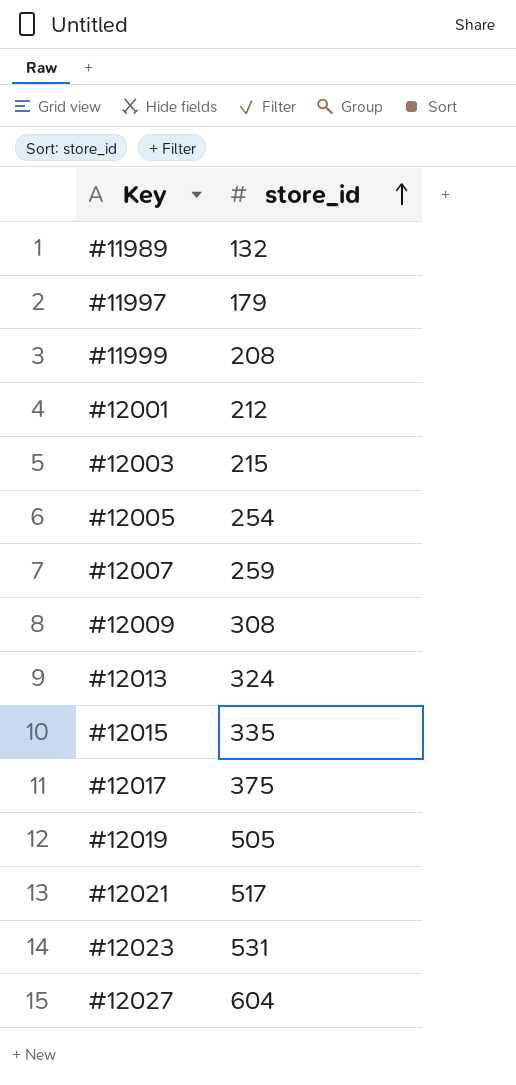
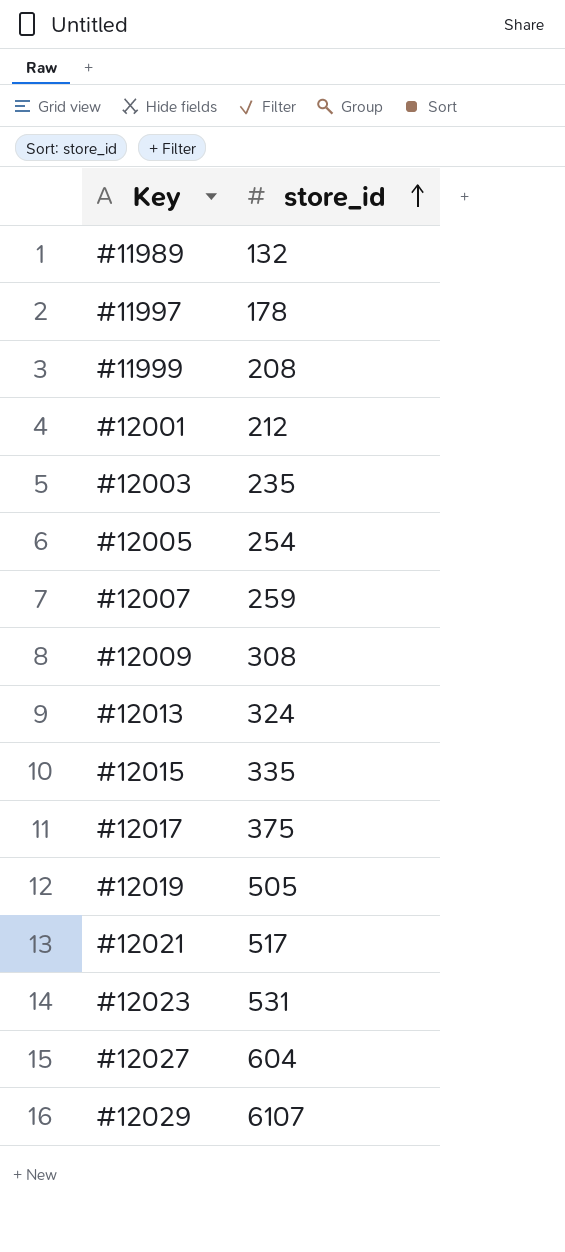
#11997 | store_id: 179 -> 178
#12003 | store_id: 215 -> 235
row #12029: none -> 6107

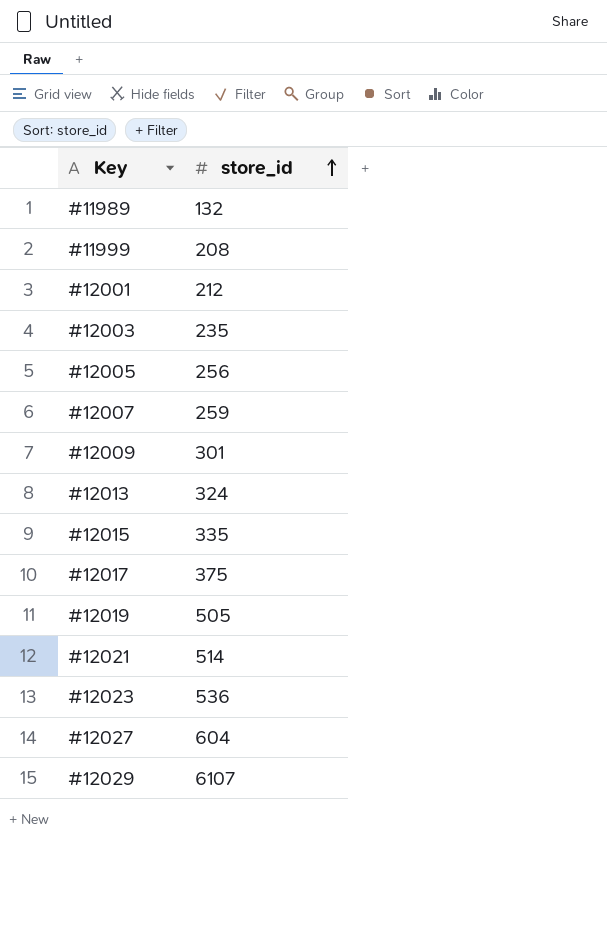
row #11997: 178 -> none
#12005 | store_id: 254 -> 256
#12009 | store_id: 308 -> 301
#12021 | store_id: 517 -> 514
#12023 | store_id: 531 -> 536

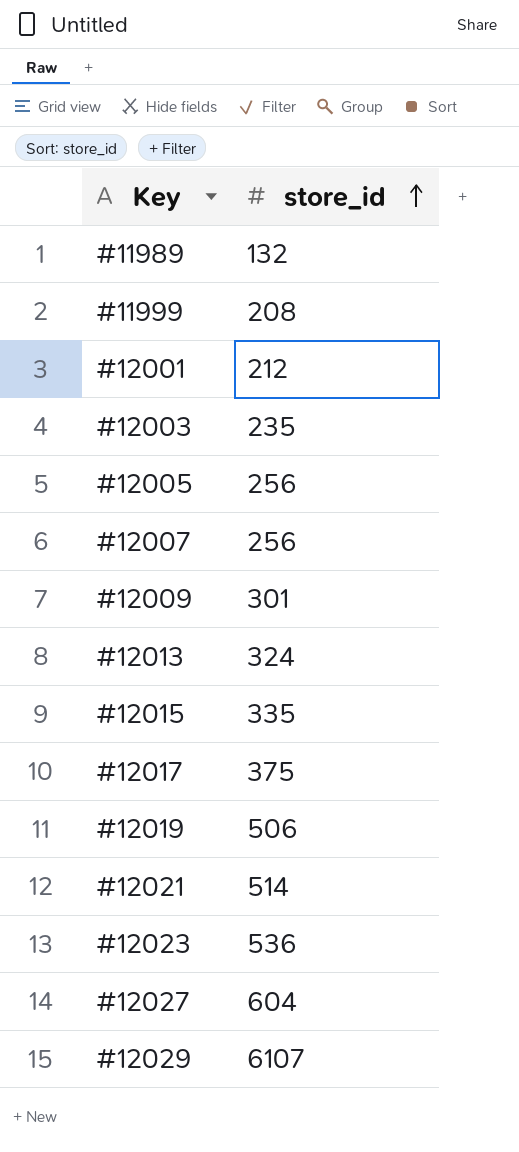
#12007 | store_id: 259 -> 256
#12019 | store_id: 505 -> 506

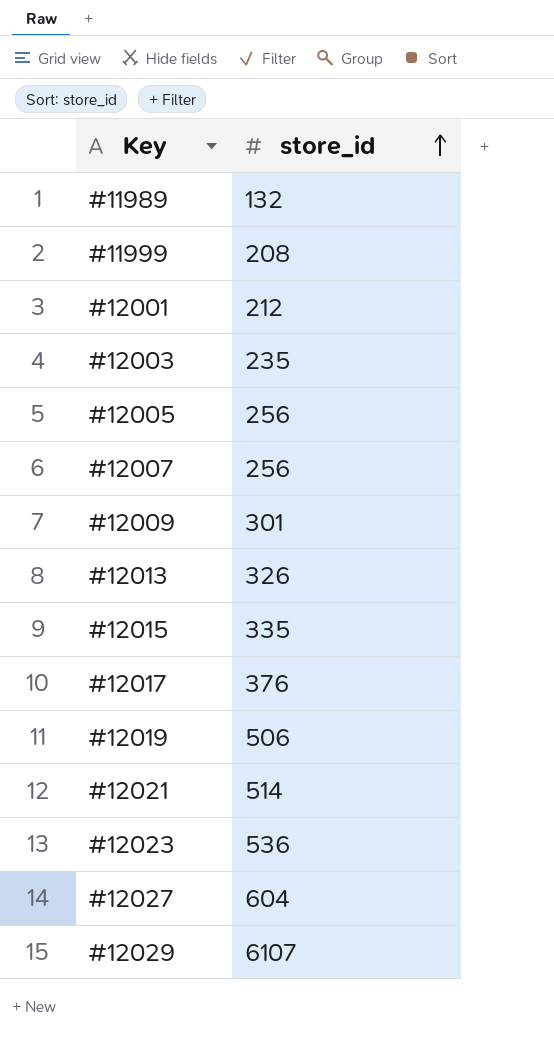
#12013 | store_id: 324 -> 326
#12017 | store_id: 375 -> 376

